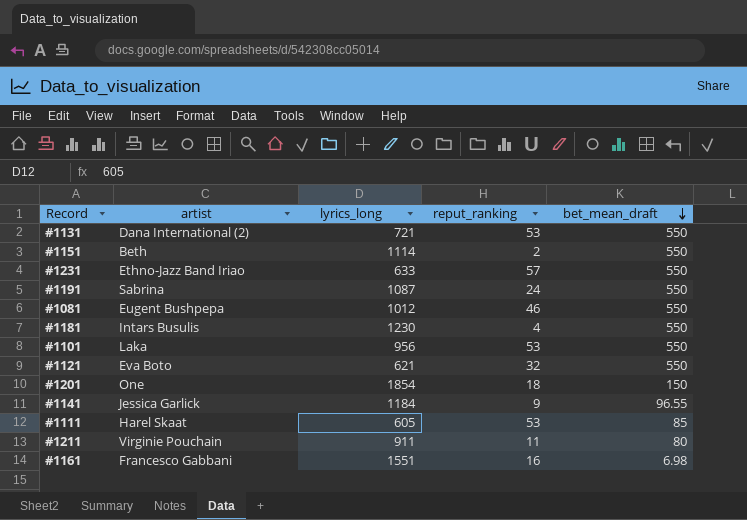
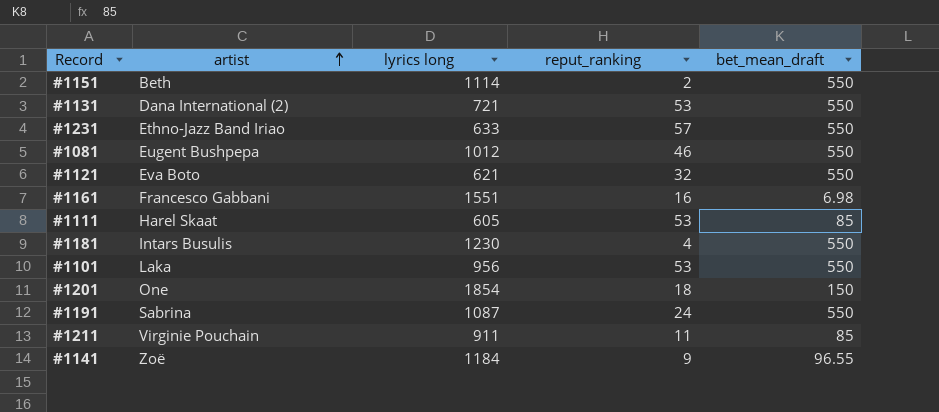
row order: bet_mean_draft descending -> artist ascending
column name: lyrics_long -> lyrics long
#1211 | bet_mean_draft: 80 -> 85
#1141 | artist: Jessica Garlick -> Zoë

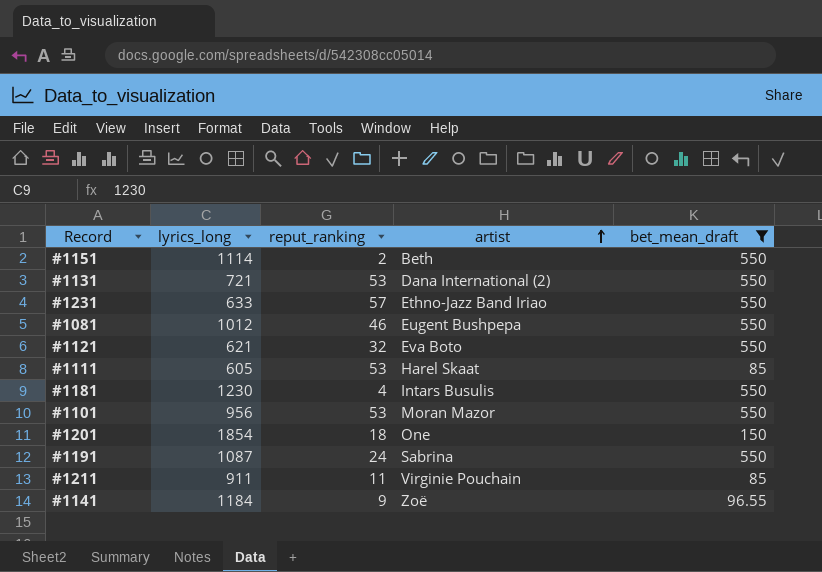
filter: none -> bet_mean_draft != 6.98
column name: lyrics long -> lyrics_long
column artist | position: 2 -> 4
#1101 | artist: Laka -> Moran Mazor

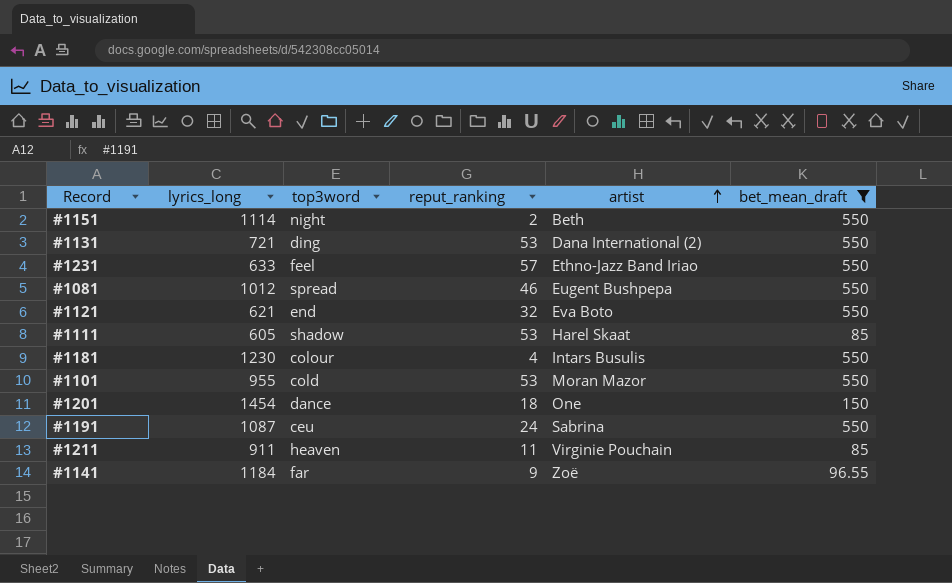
column top3word | position: none -> 3
#1101 | lyrics_long: 956 -> 955
#1201 | lyrics_long: 1854 -> 1454

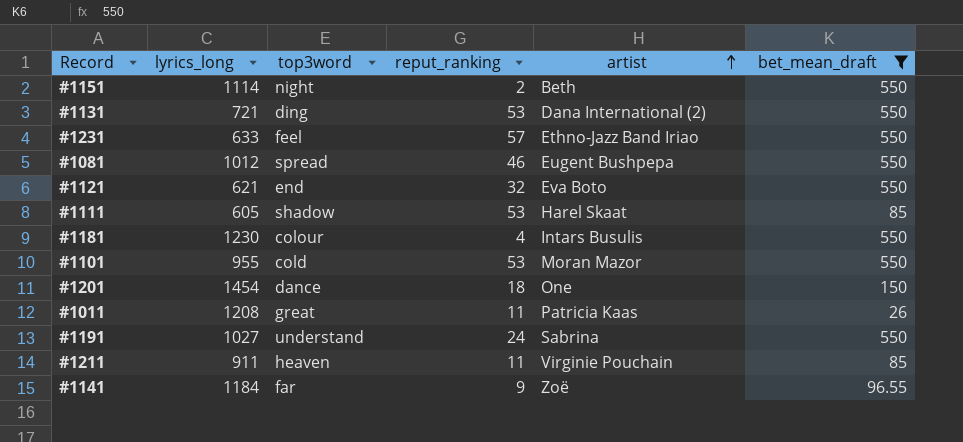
row #1011: none -> 1208 | great | 11 | Patricia Kaas | 26
#1191 | lyrics_long: 1087 -> 1027
#1191 | top3word: ceu -> understand

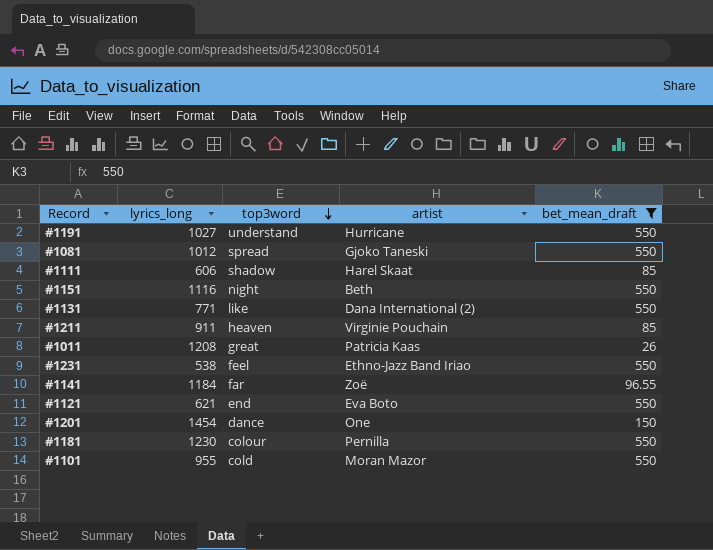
row order: artist ascending -> top3word descending
column reput_ranking | position: 4 -> none
#1191 | artist: Sabrina -> Hurricane
#1081 | artist: Eugent Bushpepa -> Gjoko Taneski
#1111 | lyrics_long: 605 -> 606
#1151 | lyrics_long: 1114 -> 1116
#1131 | lyrics_long: 721 -> 771
#1131 | top3word: ding -> like
#1231 | lyrics_long: 633 -> 538
#1181 | artist: Intars Busulis -> Pernilla

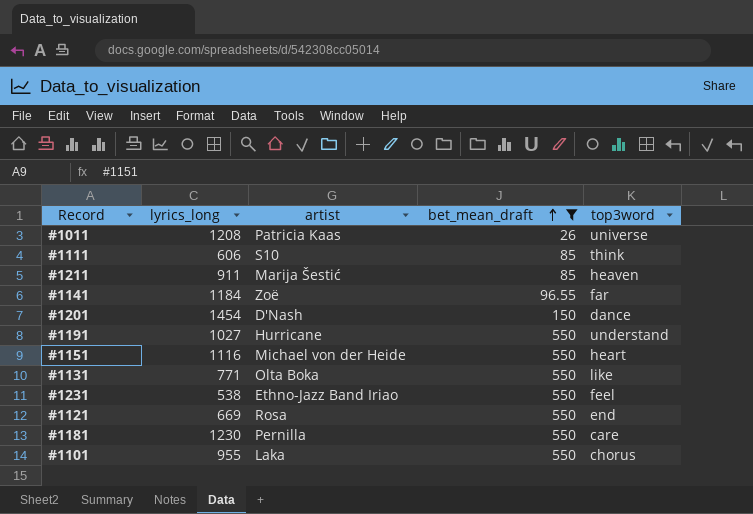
row order: top3word descending -> bet_mean_draft ascending
column top3word | position: 3 -> 5
row #1081: 1012 | spread | Gjoko Taneski | 550 -> none
#1011 | top3word: great -> universe
#1111 | artist: Harel Skaat -> S10
#1111 | top3word: shadow -> think
#1211 | artist: Virginie Pouchain -> Marija Šestić
#1201 | artist: One -> D'Nash
#1151 | artist: Beth -> Michael von der Heide
#1151 | top3word: night -> heart
#1131 | artist: Dana International (2) -> Olta Boka
#1121 | lyrics_long: 621 -> 669
#1121 | artist: Eva Boto -> Rosa
#1181 | top3word: colour -> care
#1101 | artist: Moran Mazor -> Laka
#1101 | top3word: cold -> chorus

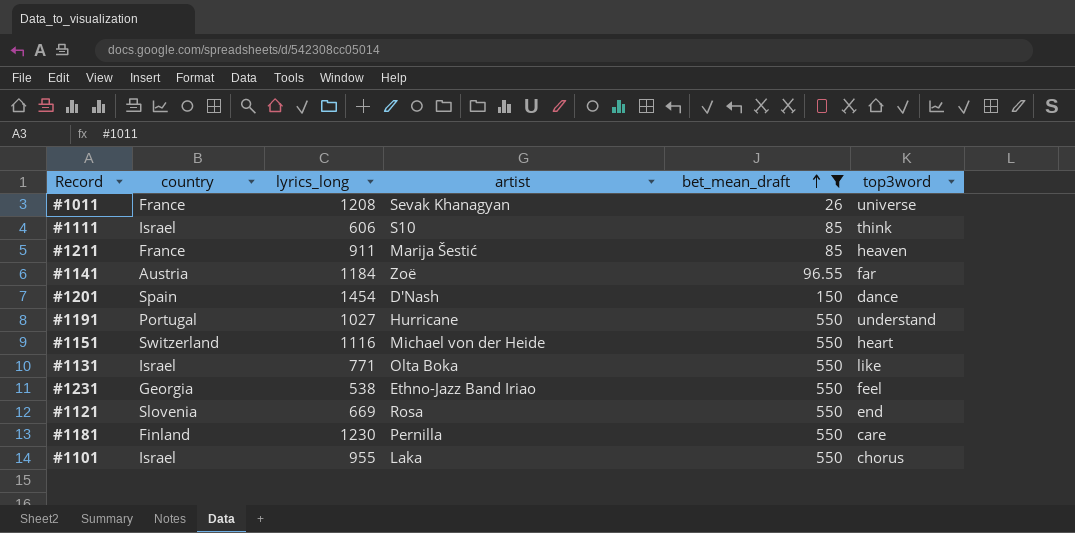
column country | position: none -> 2
#1011 | artist: Patricia Kaas -> Sevak Khanagyan

